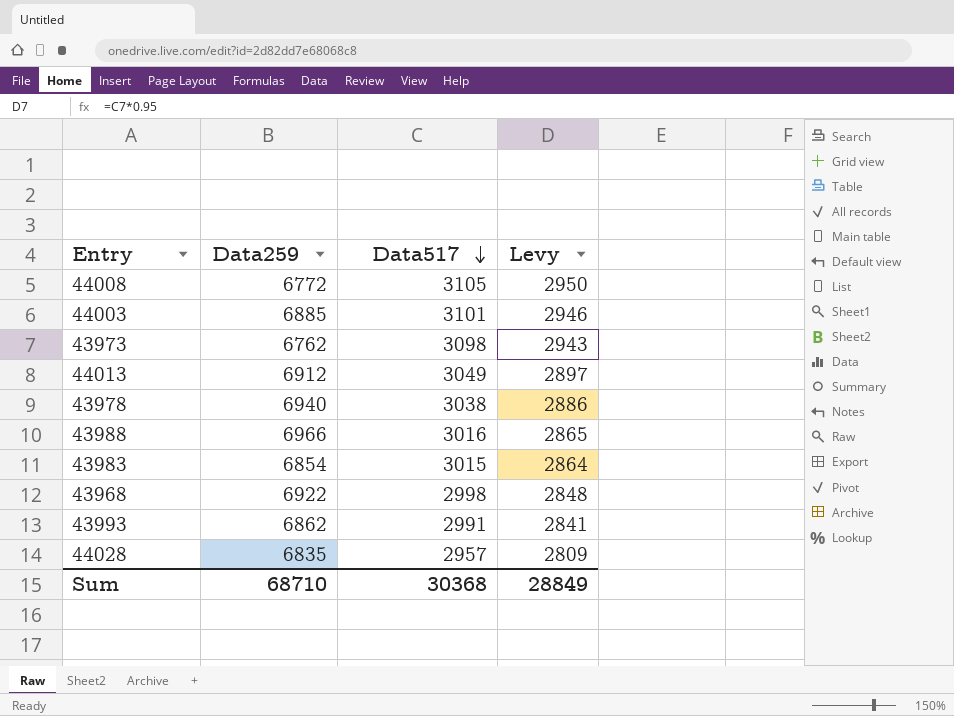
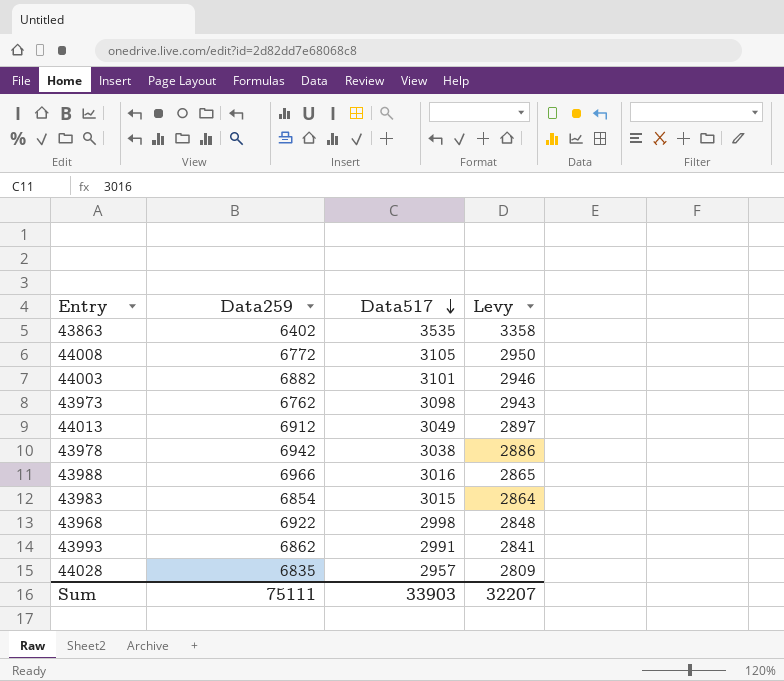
row 43863: none -> 6402 | 3535 | 3358
44003 | Data259: 6885 -> 6882
43978 | Data259: 6940 -> 6942
Sum | Data259: 68710 -> 75111
Sum | Data517: 30368 -> 33903
Sum | Levy: 28849 -> 32207

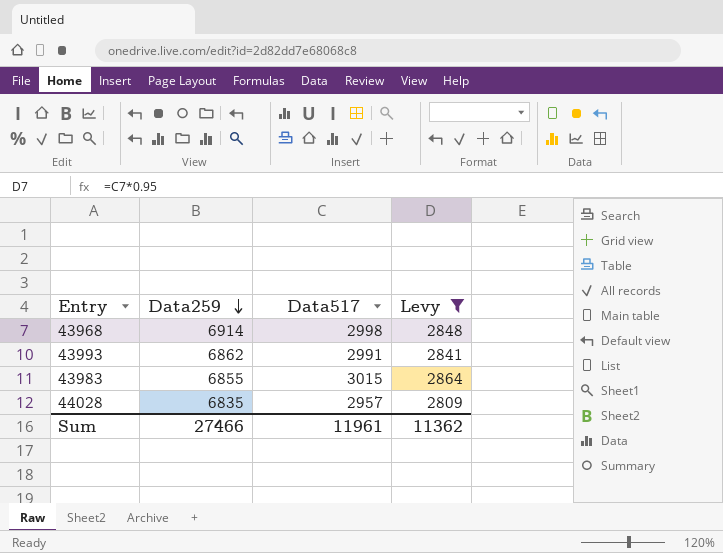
filter: none -> Levy <= 2864
row order: Data517 descending -> Data259 descending
43968 | Data259: 6922 -> 6914
43983 | Data259: 6854 -> 6855
Sum | Data259: 75111 -> 27466
Sum | Data517: 33903 -> 11961
Sum | Levy: 32207 -> 11362

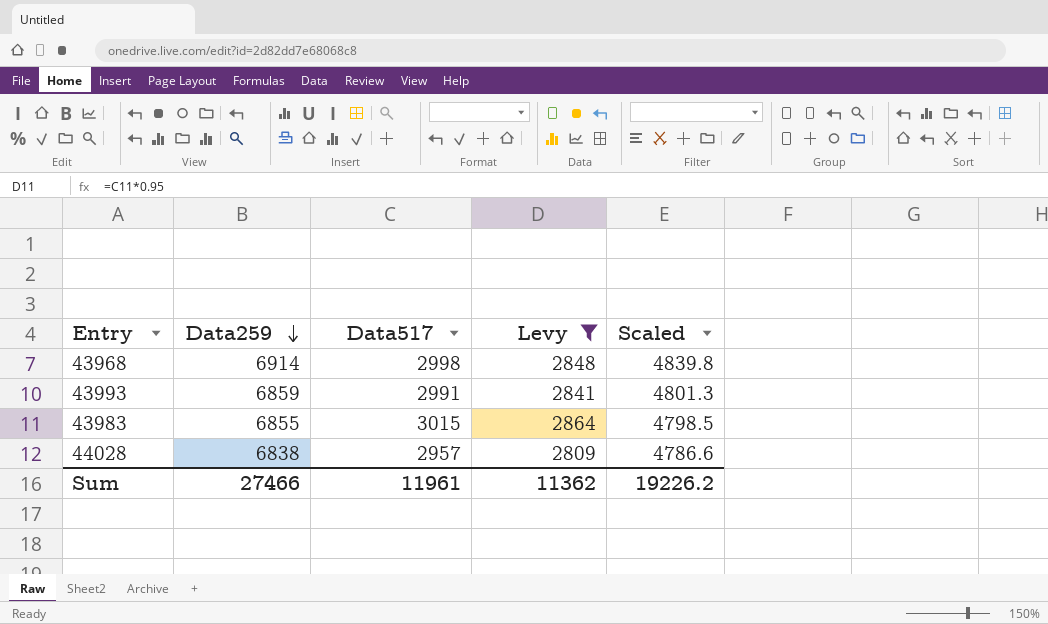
column Scaled | formula: none -> [Data259] * 0.7
43993 | Data259: 6862 -> 6859
44028 | Data259: 6835 -> 6838

